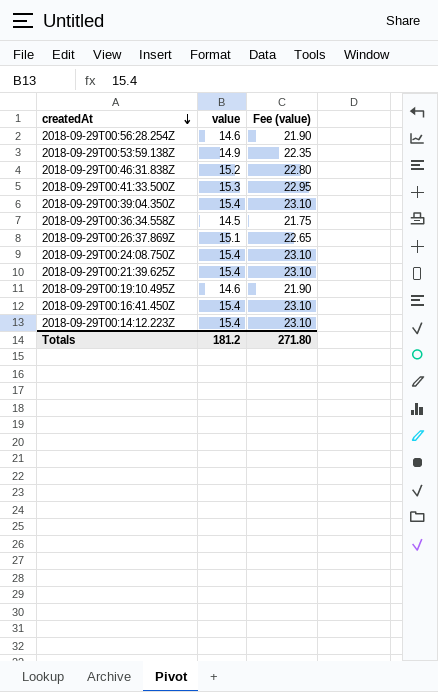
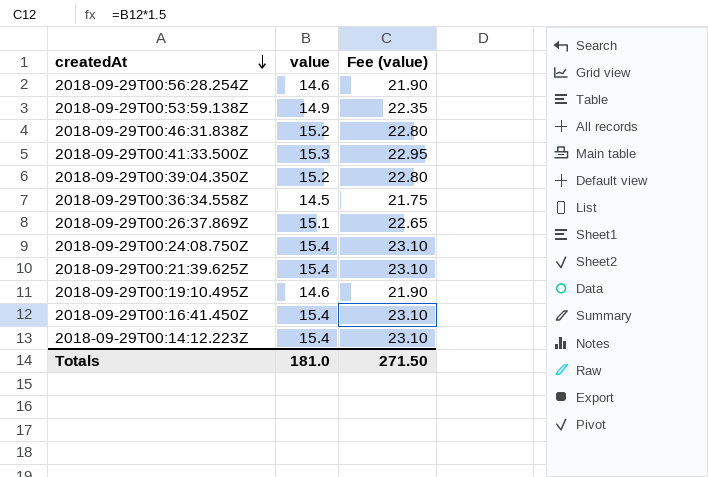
2018-09-29T00:39:04.350Z | value: 15.4 -> 15.2
2018-09-29T00:39:04.350Z | Fee (value): 23.10 -> 22.80
Totals | value: 181.2 -> 181.0
Totals | Fee (value): 271.80 -> 271.50

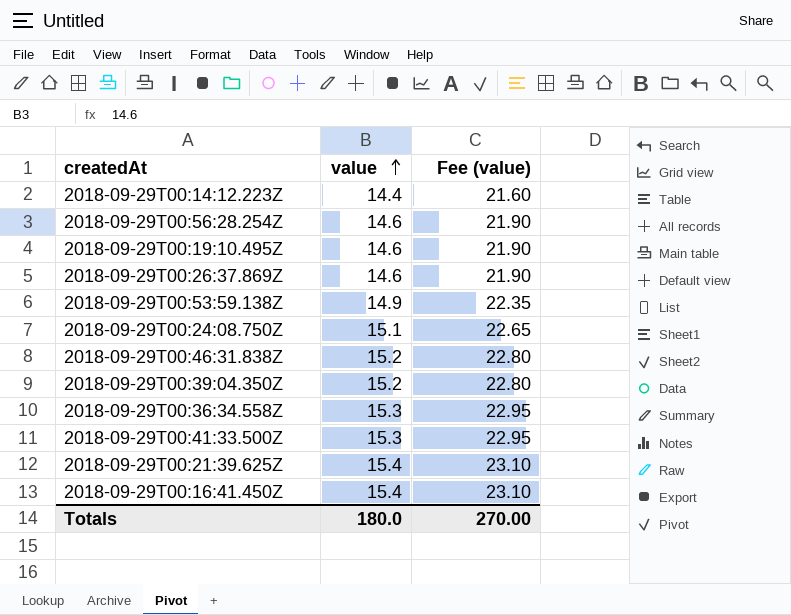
row order: createdAt descending -> value ascending
2018-09-29T00:14:12.223Z | value: 15.4 -> 14.4
2018-09-29T00:14:12.223Z | Fee (value): 23.10 -> 21.60
2018-09-29T00:26:37.869Z | value: 15.1 -> 14.6
2018-09-29T00:26:37.869Z | Fee (value): 22.65 -> 21.90
2018-09-29T00:24:08.750Z | value: 15.4 -> 15.1
2018-09-29T00:24:08.750Z | Fee (value): 23.10 -> 22.65
2018-09-29T00:36:34.558Z | value: 14.5 -> 15.3
2018-09-29T00:36:34.558Z | Fee (value): 21.75 -> 22.95
Totals | value: 181.0 -> 180.0
Totals | Fee (value): 271.50 -> 270.00

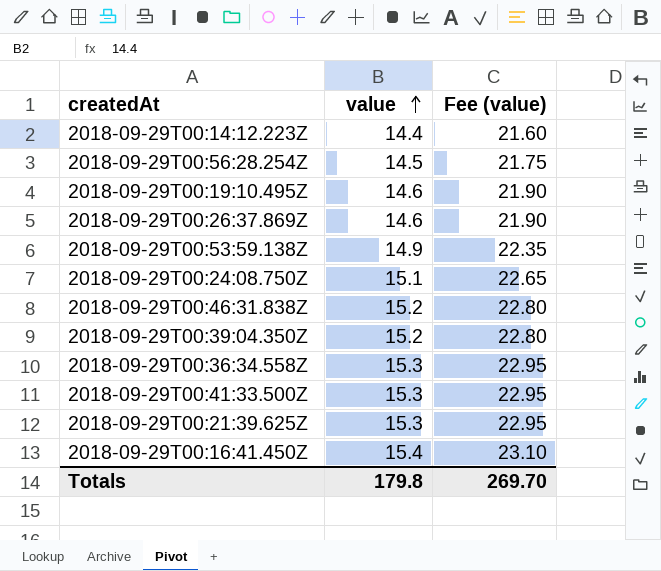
2018-09-29T00:56:28.254Z | value: 14.6 -> 14.5
2018-09-29T00:56:28.254Z | Fee (value): 21.90 -> 21.75
2018-09-29T00:21:39.625Z | value: 15.4 -> 15.3
2018-09-29T00:21:39.625Z | Fee (value): 23.10 -> 22.95
Totals | value: 180.0 -> 179.8
Totals | Fee (value): 270.00 -> 269.70

